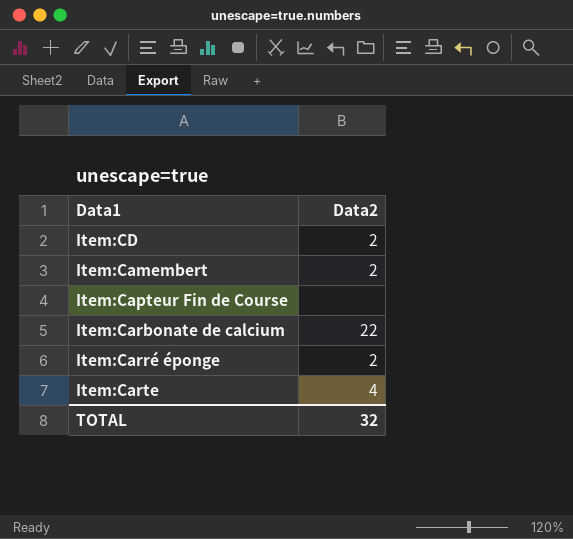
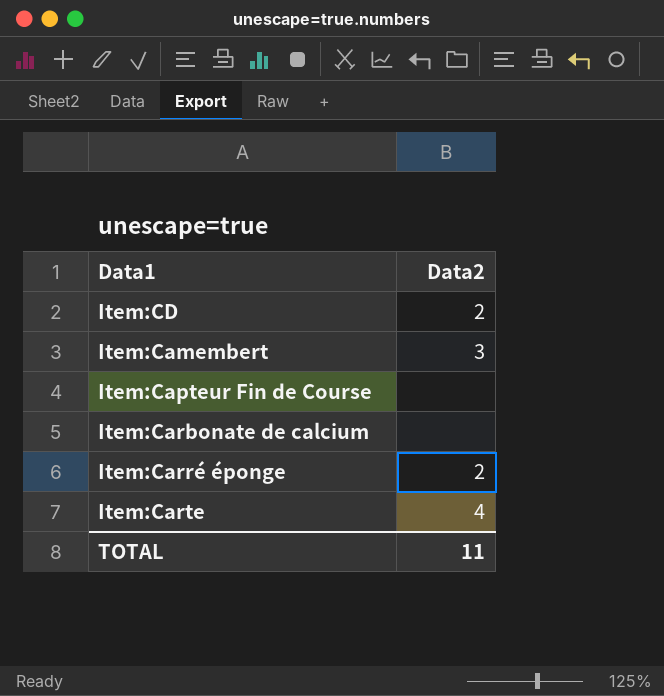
Item:Camembert | Data2: 2 -> 3
Item:Carbonate de calcium | Data2: 22 -> none
TOTAL | Data2: 32 -> 11

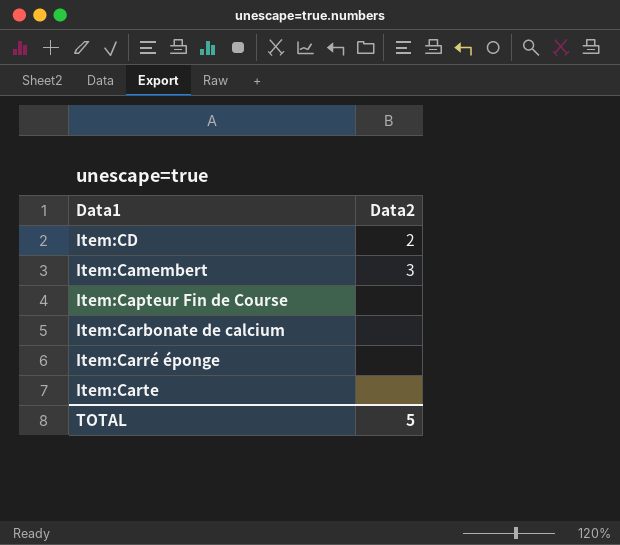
Item:Carré éponge | Data2: 2 -> none
Item:Carte | Data2: 4 -> none
TOTAL | Data2: 11 -> 5

